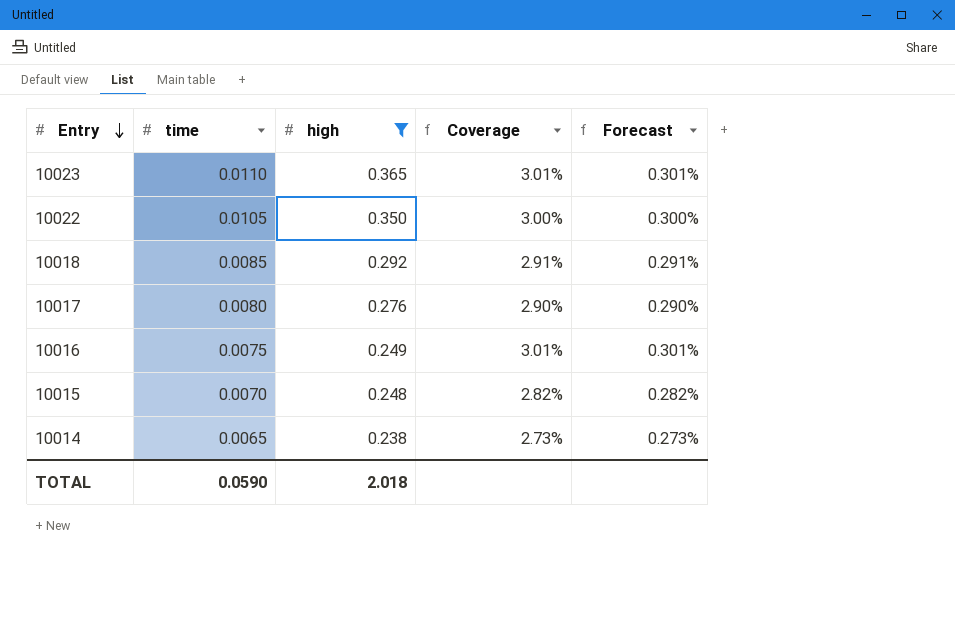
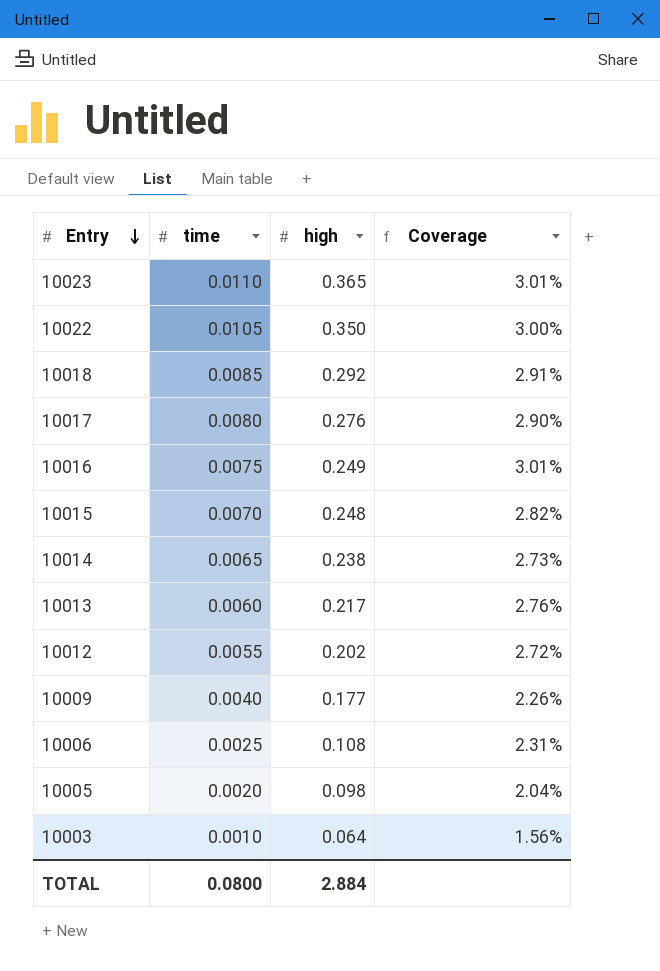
filter: high >= 0.238 -> none
column Forecast | formula: [Coverage] * 0.1 -> none
TOTAL | time: 0.0590 -> 0.0800
TOTAL | high: 2.018 -> 2.884

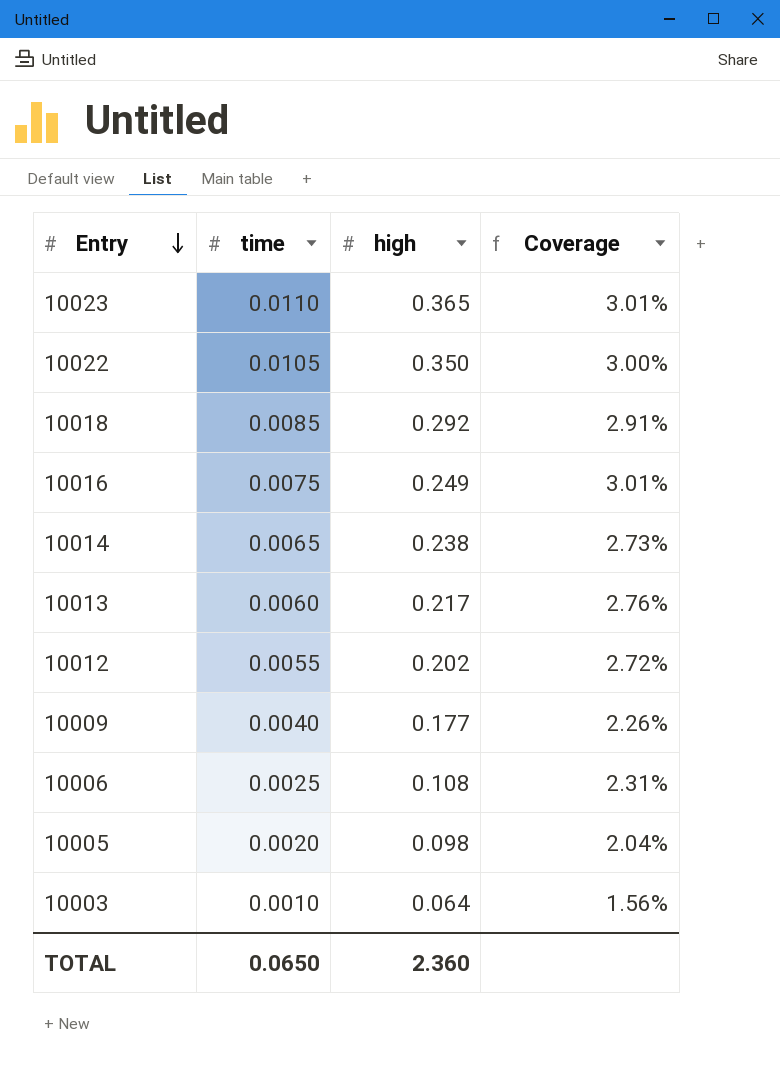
row 10017: 0.0080 | 0.276 | 2.90% -> none
row 10015: 0.0070 | 0.248 | 2.82% -> none
TOTAL | time: 0.0800 -> 0.0650
TOTAL | high: 2.884 -> 2.360

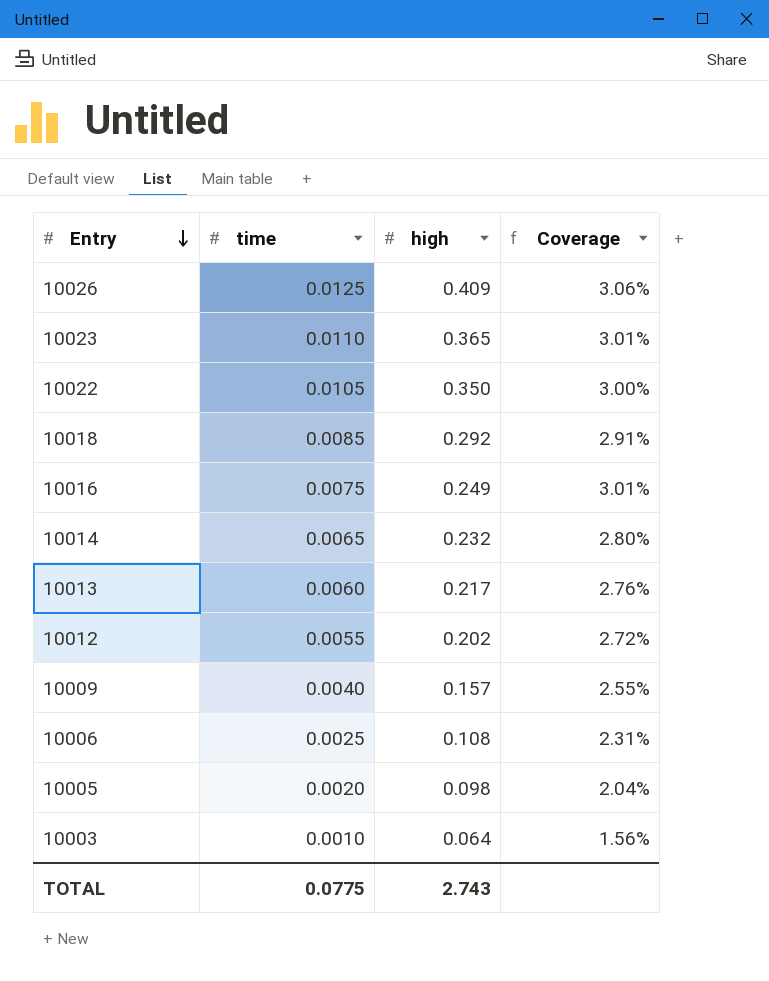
row 10026: none -> 0.0125 | 0.409 | 3.06%
10014 | high: 0.238 -> 0.232
10014 | Coverage: 2.73% -> 2.80%
10009 | high: 0.177 -> 0.157
10009 | Coverage: 2.26% -> 2.55%
TOTAL | time: 0.0650 -> 0.0775
TOTAL | high: 2.360 -> 2.743

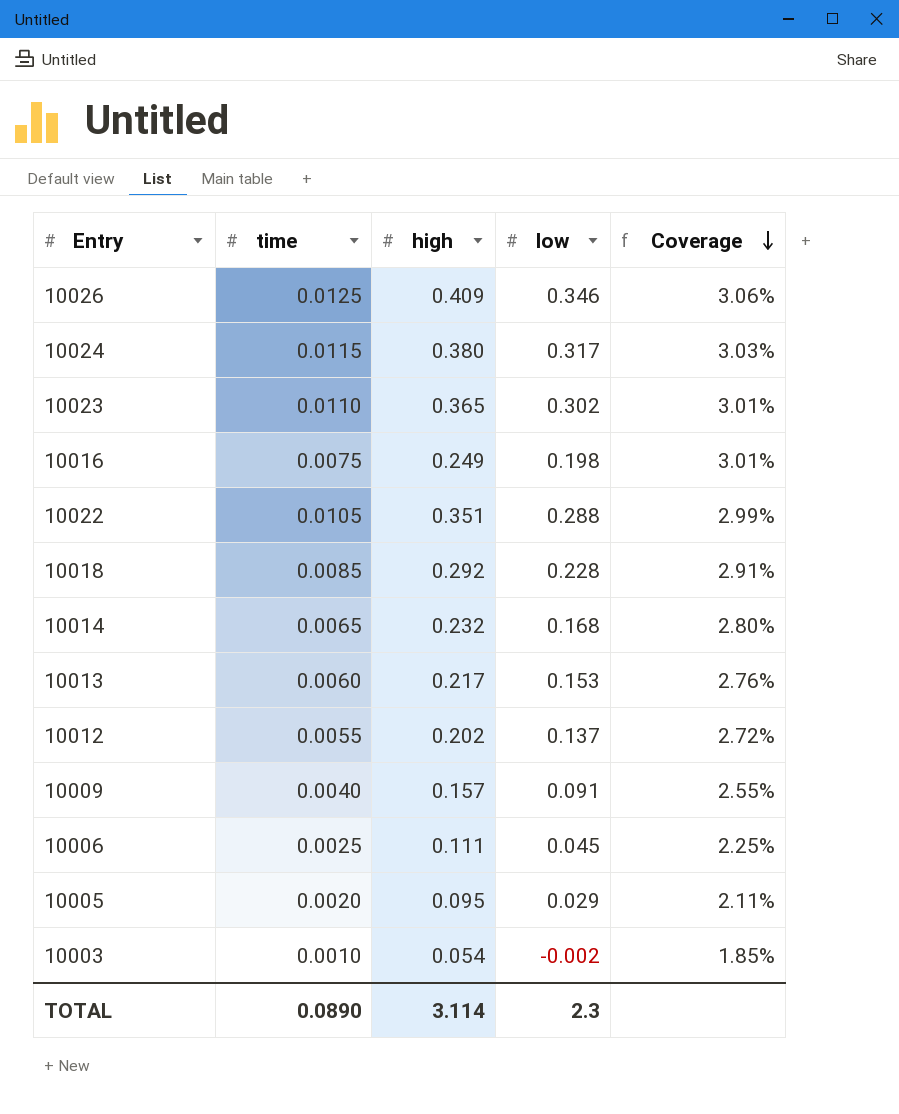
row order: Entry descending -> Coverage descending
column low | position: none -> 4
row 10024: none -> 0.0115 | 0.380 | 0.317 | 3.03%
10022 | high: 0.350 -> 0.351
10022 | Coverage: 3.00% -> 2.99%
10006 | high: 0.108 -> 0.111
10006 | Coverage: 2.31% -> 2.25%
10005 | high: 0.098 -> 0.095
10005 | Coverage: 2.04% -> 2.11%
10003 | high: 0.064 -> 0.054
10003 | Coverage: 1.56% -> 1.85%
TOTAL | time: 0.0775 -> 0.0890
TOTAL | high: 2.743 -> 3.114

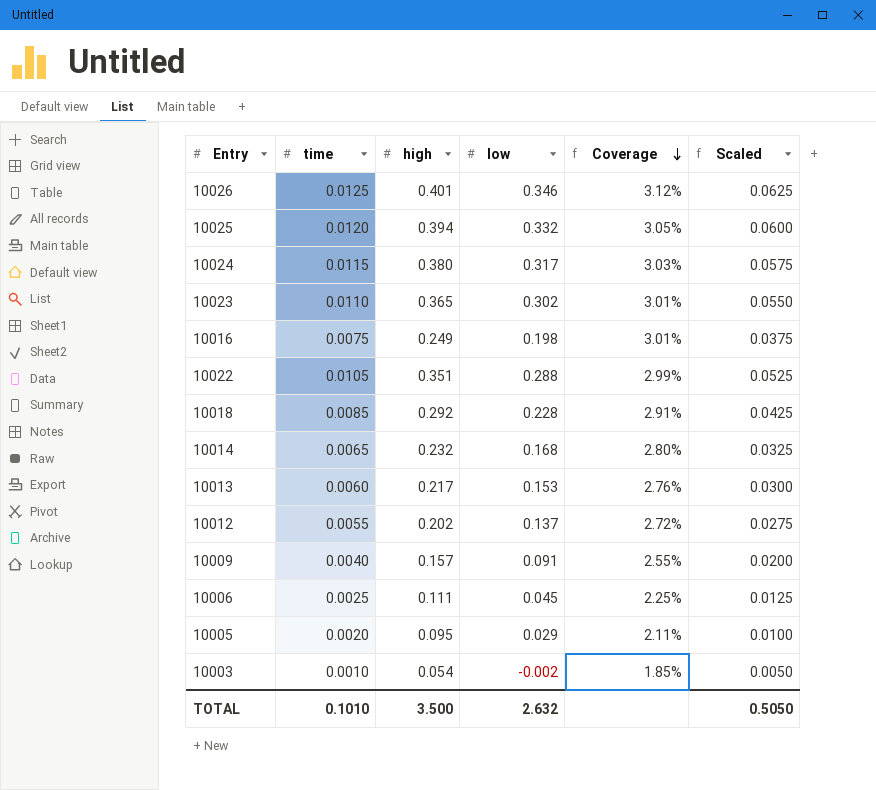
column Scaled | formula: none -> [time] * 5
10026 | high: 0.409 -> 0.401
10026 | Coverage: 3.06% -> 3.12%
row 10025: none -> 0.0120 | 0.394 | 0.332 | 3.05% | 0.0600
TOTAL | time: 0.0890 -> 0.1010
TOTAL | high: 3.114 -> 3.500
TOTAL | low: 2.3 -> 2.632

